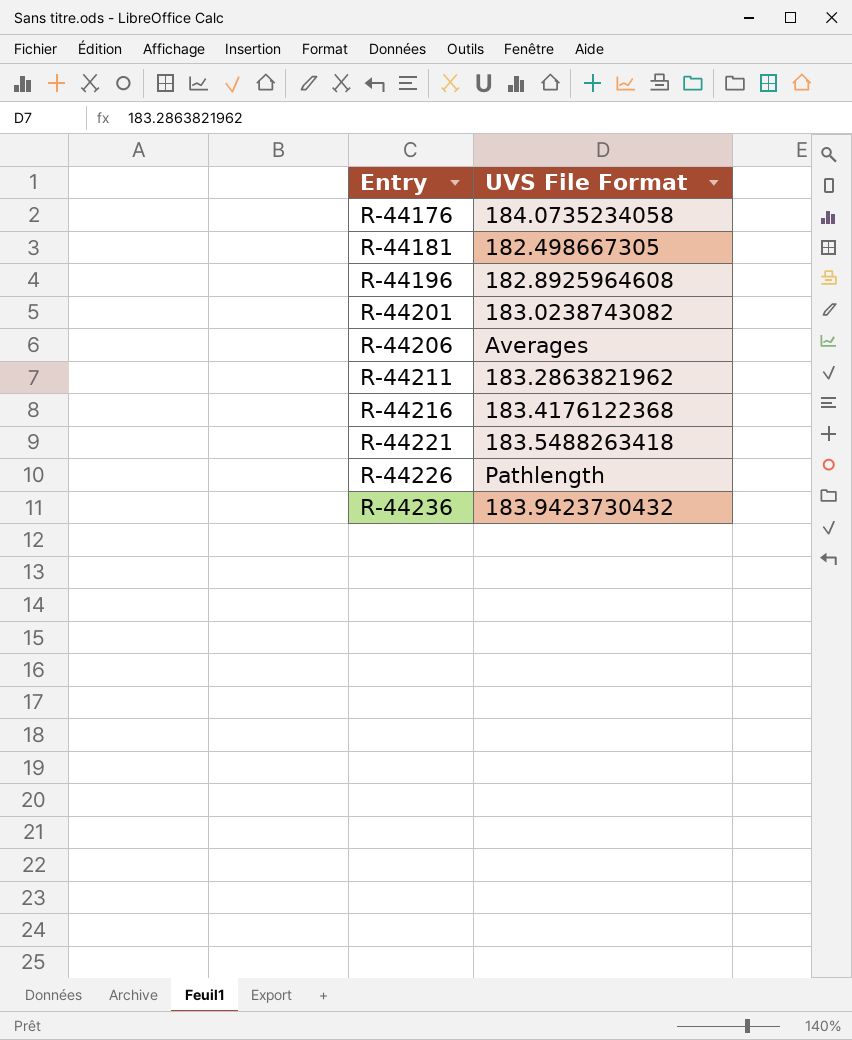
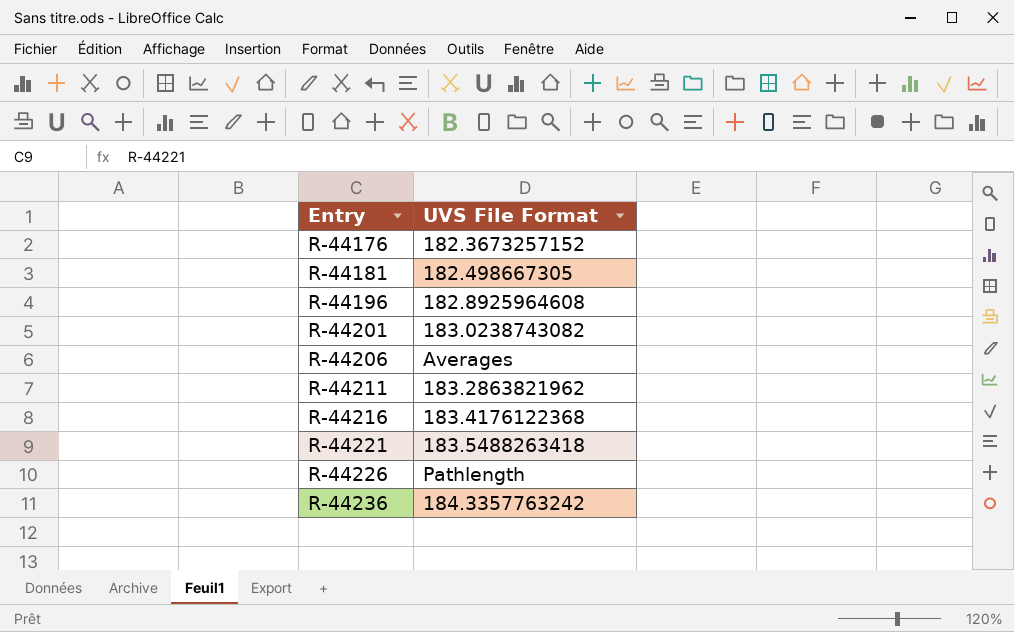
R-44176 | UVS File Format: 184.0735234058 -> 182.3673257152
R-44236 | UVS File Format: 183.9423730432 -> 184.3357763242

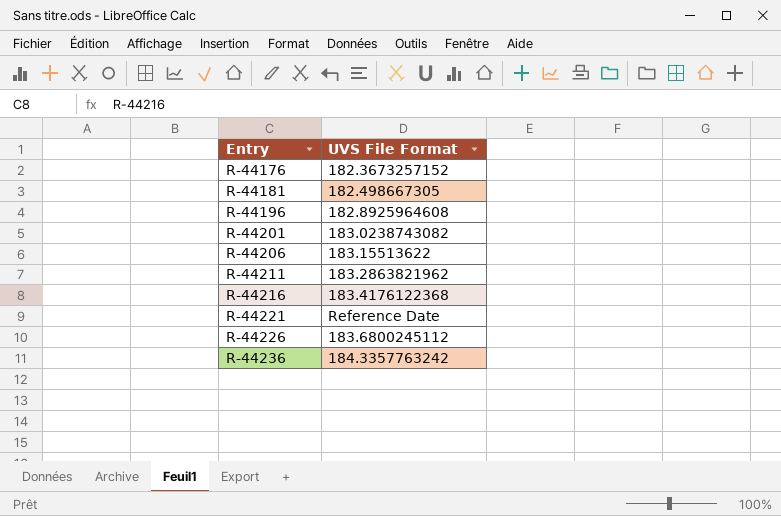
R-44206 | UVS File Format: Averages -> 183.15513622
R-44221 | UVS File Format: 183.5488263418 -> Reference Date
R-44226 | UVS File Format: Pathlength -> 183.6800245112

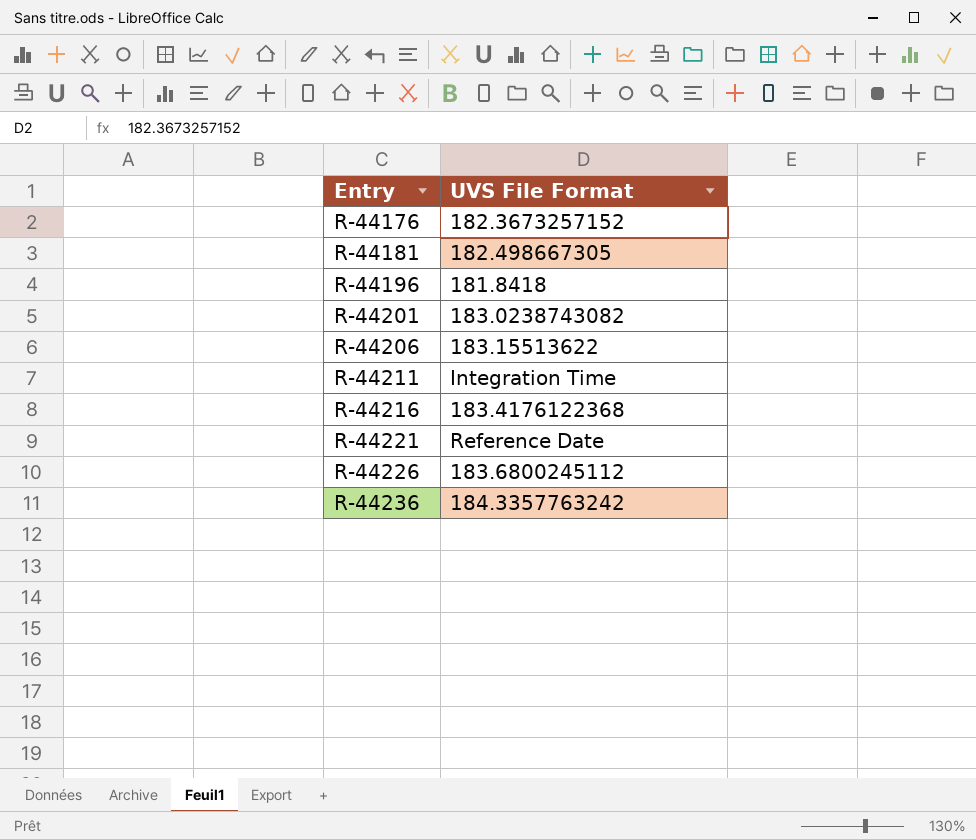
R-44196 | UVS File Format: 182.8925964608 -> 181.8418
R-44211 | UVS File Format: 183.2863821962 -> Integration Time

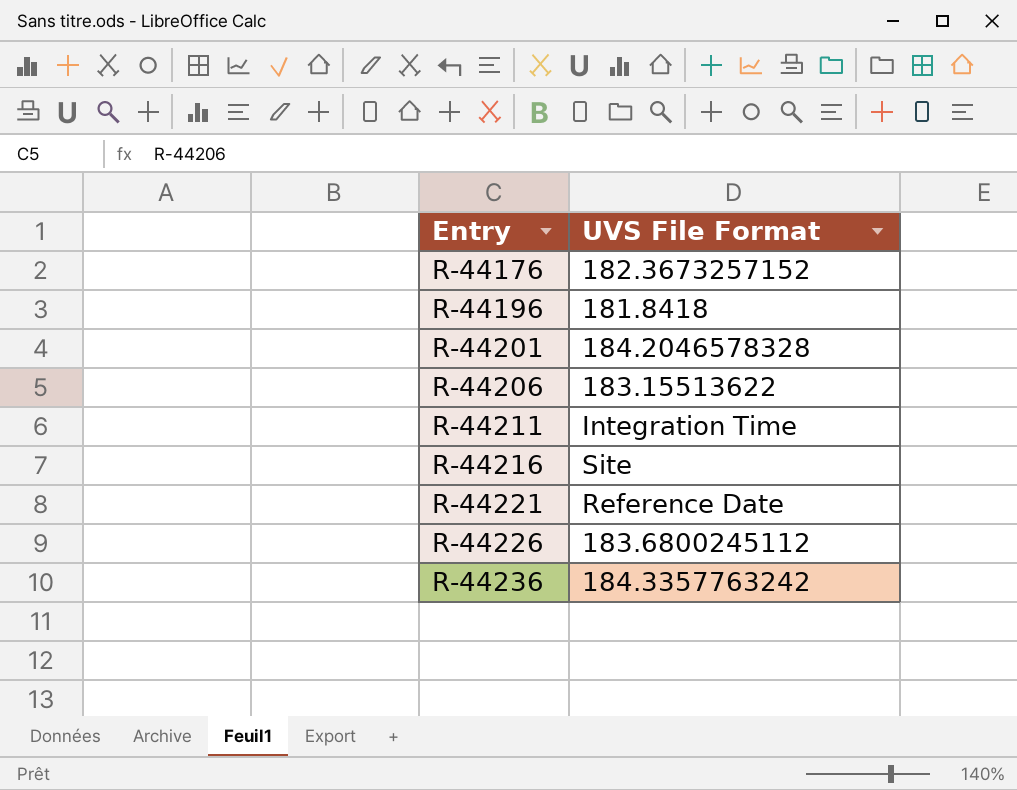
row R-44181: 182.498667305 -> none
R-44201 | UVS File Format: 183.0238743082 -> 184.2046578328
R-44216 | UVS File Format: 183.4176122368 -> Site

